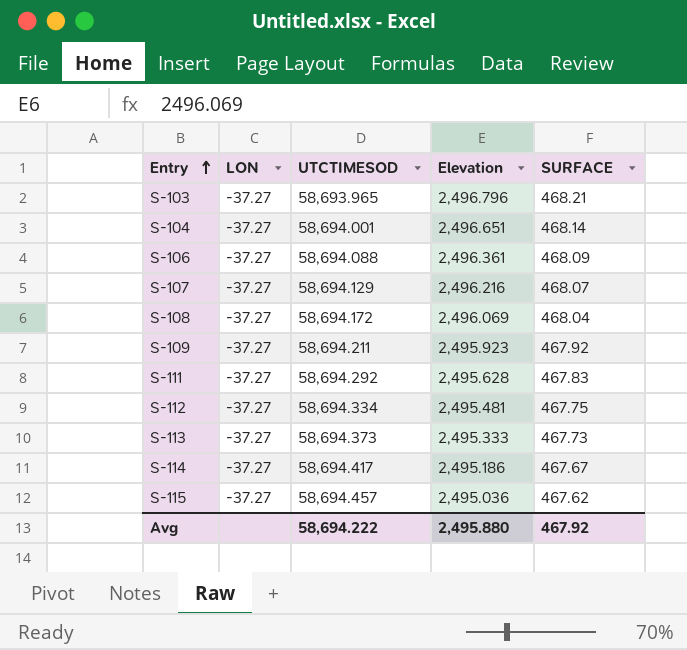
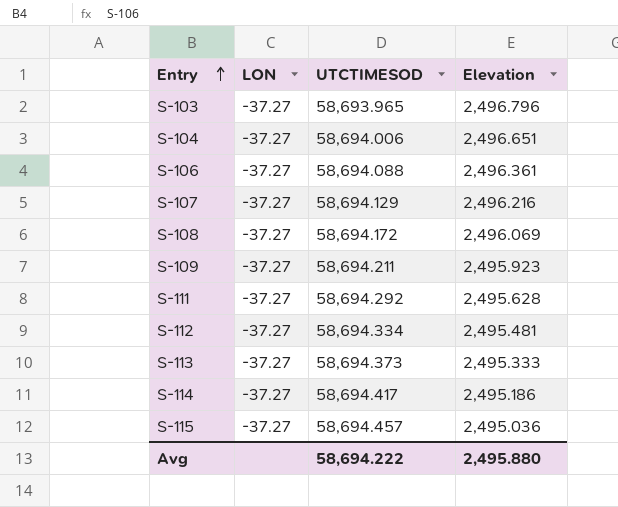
column SURFACE | position: 5 -> none
S-104 | UTCTIMESOD: 58,694.001 -> 58,694.006

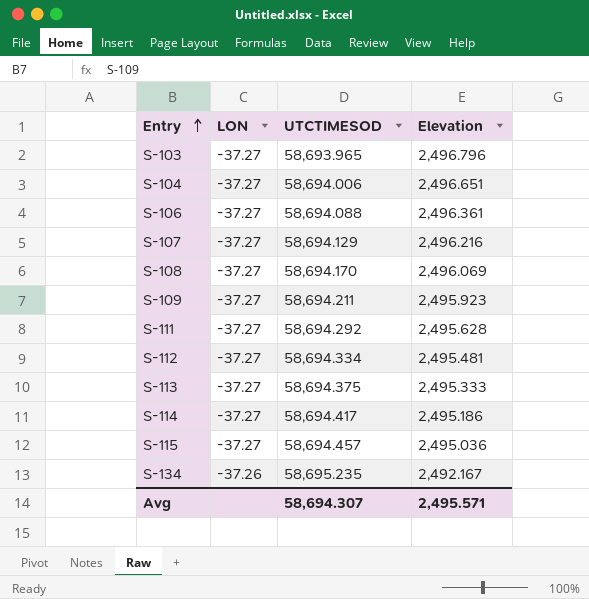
S-108 | UTCTIMESOD: 58,694.172 -> 58,694.170
S-113 | UTCTIMESOD: 58,694.373 -> 58,694.375
row S-134: none -> -37.26 | 58,695.235 | 2,492.167
Avg | UTCTIMESOD: 58,694.222 -> 58,694.307
Avg | Elevation: 2,495.880 -> 2,495.571

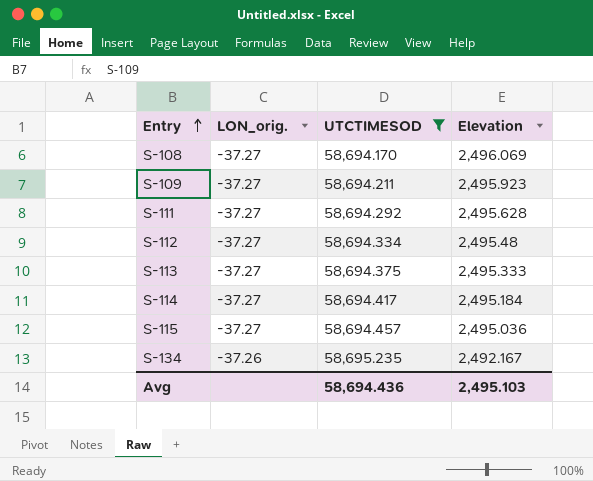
filter: none -> UTCTIMESOD >= 58,694.170
column name: LON -> LON_orig.
S-112 | Elevation: 2,495.481 -> 2,495.48
S-114 | Elevation: 2,495.186 -> 2,495.184
Avg | UTCTIMESOD: 58,694.307 -> 58,694.436
Avg | Elevation: 2,495.571 -> 2,495.103

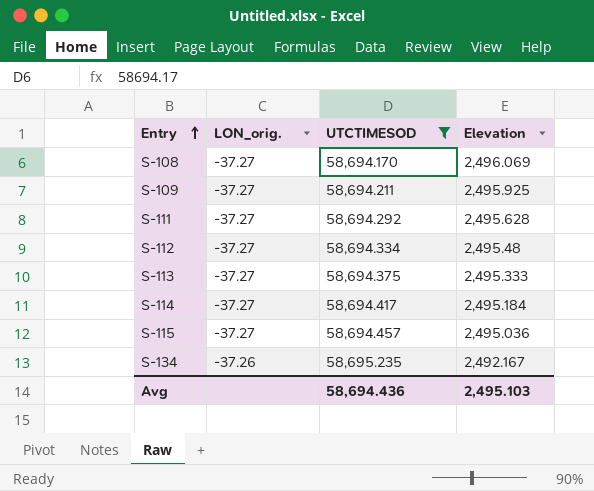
S-109 | Elevation: 2,495.923 -> 2,495.925

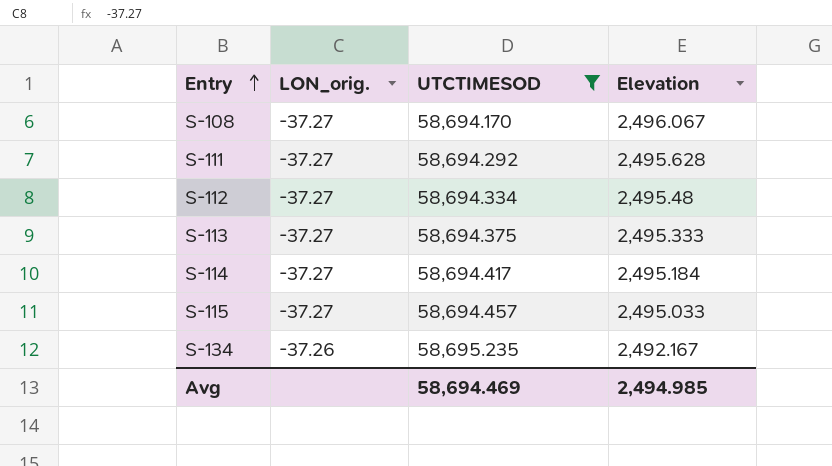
row S-109: -37.27 | 58,694.211 | 2,495.925 -> none
S-108 | Elevation: 2,496.069 -> 2,496.067
S-115 | Elevation: 2,495.036 -> 2,495.033
Avg | UTCTIMESOD: 58,694.436 -> 58,694.469
Avg | Elevation: 2,495.103 -> 2,494.985

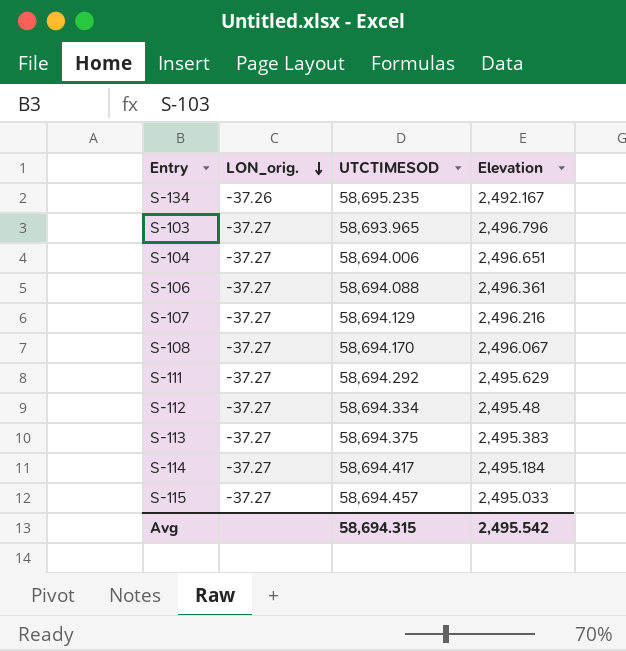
filter: UTCTIMESOD >= 58,694.170 -> none
row order: Entry ascending -> LON_orig. descending
S-111 | Elevation: 2,495.628 -> 2,495.629
S-113 | Elevation: 2,495.333 -> 2,495.383
Avg | UTCTIMESOD: 58,694.469 -> 58,694.315
Avg | Elevation: 2,494.985 -> 2,495.542

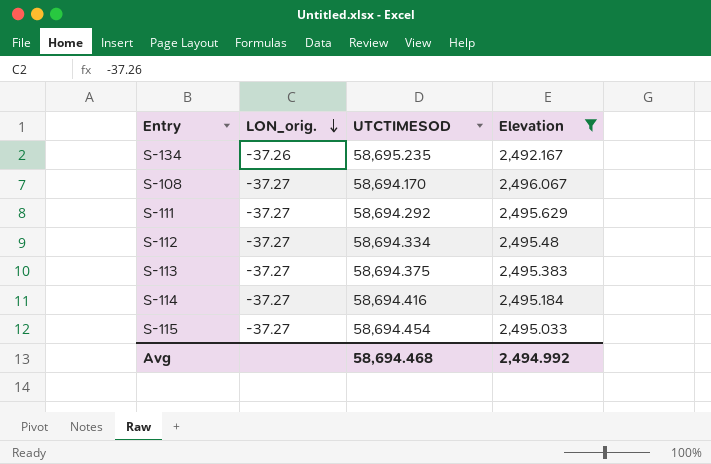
filter: none -> Elevation <= 2,496.067
S-114 | UTCTIMESOD: 58,694.417 -> 58,694.416
S-115 | UTCTIMESOD: 58,694.457 -> 58,694.454
Avg | UTCTIMESOD: 58,694.315 -> 58,694.468
Avg | Elevation: 2,495.542 -> 2,494.992

